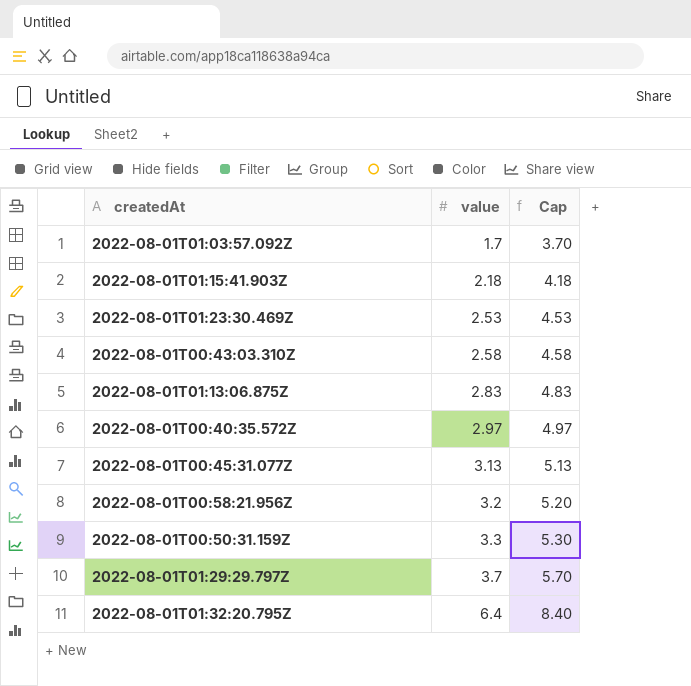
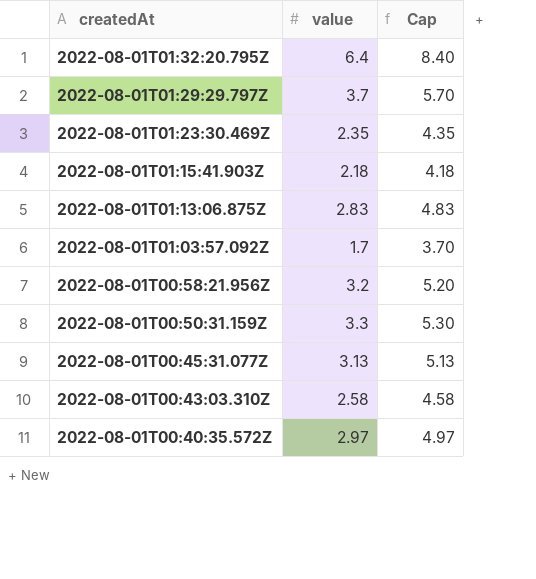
row order: value ascending -> createdAt descending
2022-08-01T01:23:30.469Z | value: 2.53 -> 2.35
2022-08-01T01:23:30.469Z | Cap: 4.53 -> 4.35

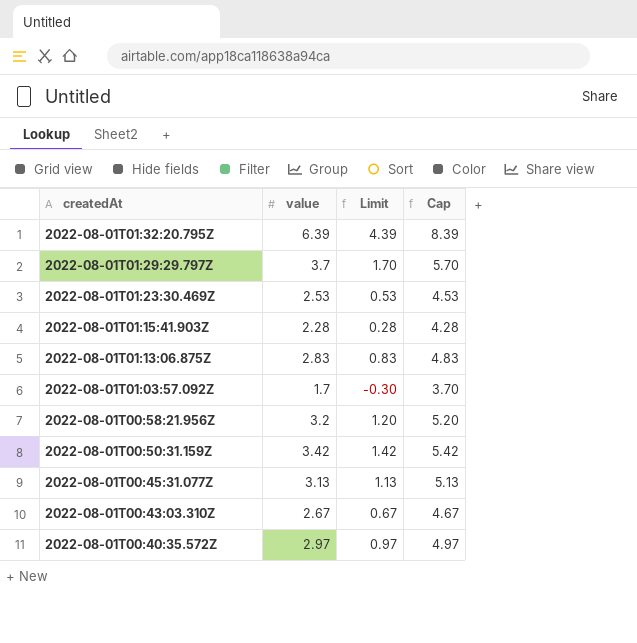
column Limit | formula: none -> [value] - 2
2022-08-01T01:32:20.795Z | value: 6.4 -> 6.39
2022-08-01T01:32:20.795Z | Cap: 8.40 -> 8.39
2022-08-01T01:23:30.469Z | value: 2.35 -> 2.53
2022-08-01T01:23:30.469Z | Cap: 4.35 -> 4.53
2022-08-01T01:15:41.903Z | value: 2.18 -> 2.28
2022-08-01T01:15:41.903Z | Cap: 4.18 -> 4.28
2022-08-01T00:50:31.159Z | value: 3.3 -> 3.42
2022-08-01T00:50:31.159Z | Cap: 5.30 -> 5.42
2022-08-01T00:43:03.310Z | value: 2.58 -> 2.67
2022-08-01T00:43:03.310Z | Cap: 4.58 -> 4.67

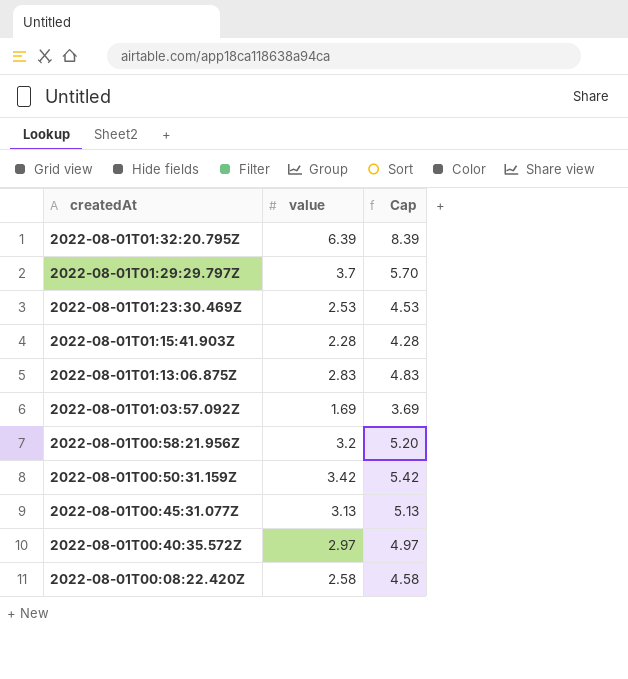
column Limit | formula: [value] - 2 -> none
row 2022-08-01T00:43:03.310Z: 2.67 | 0.67 | 4.67 -> none
2022-08-01T01:03:57.092Z | value: 1.7 -> 1.69
2022-08-01T01:03:57.092Z | Cap: 3.70 -> 3.69
row 2022-08-01T00:08:22.420Z: none -> 2.58 | 4.58

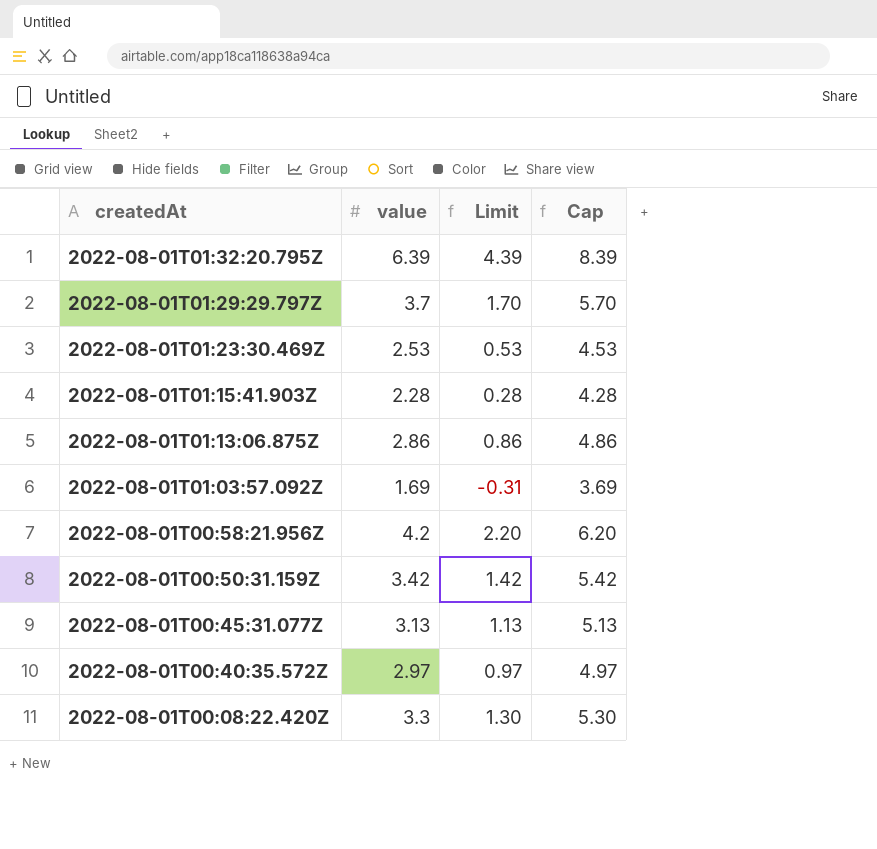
column Limit | formula: none -> [value] - 2
2022-08-01T01:13:06.875Z | value: 2.83 -> 2.86
2022-08-01T01:13:06.875Z | Cap: 4.83 -> 4.86
2022-08-01T00:58:21.956Z | value: 3.2 -> 4.2
2022-08-01T00:58:21.956Z | Cap: 5.20 -> 6.20
2022-08-01T00:08:22.420Z | value: 2.58 -> 3.3
2022-08-01T00:08:22.420Z | Cap: 4.58 -> 5.30

